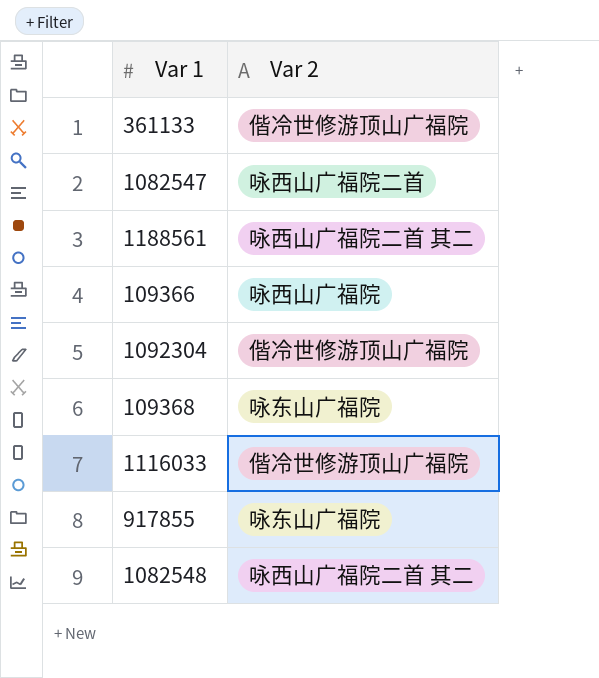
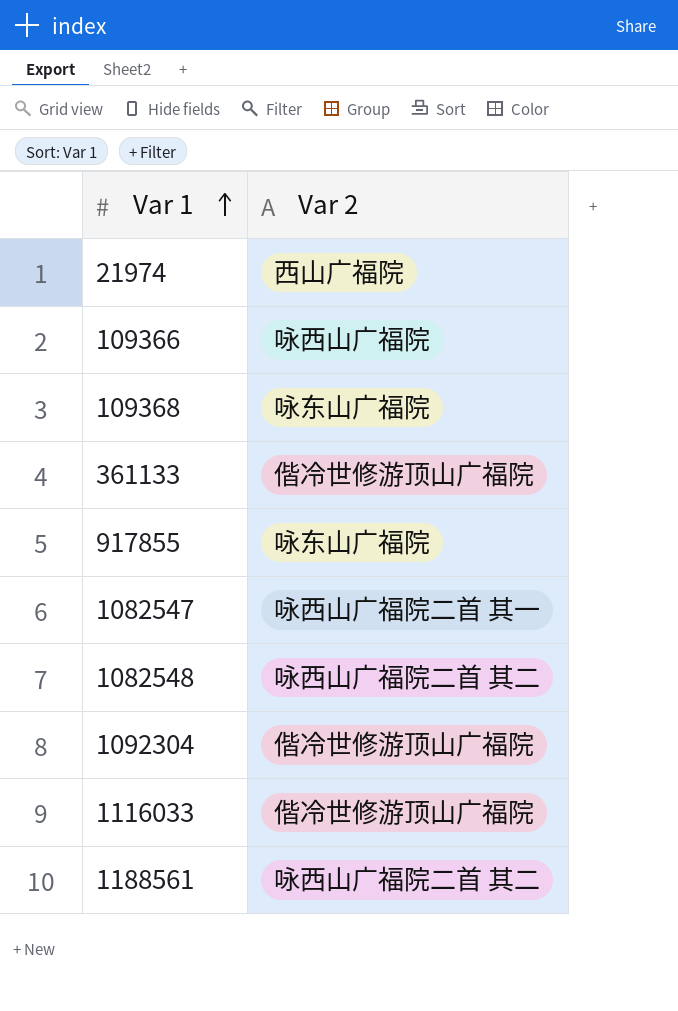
row order: none -> Var 1 ascending
row 21974: none -> 西山广福院
1082547 | Var 2: 咏西山广福院二首 -> 咏西山广福院二首 其一

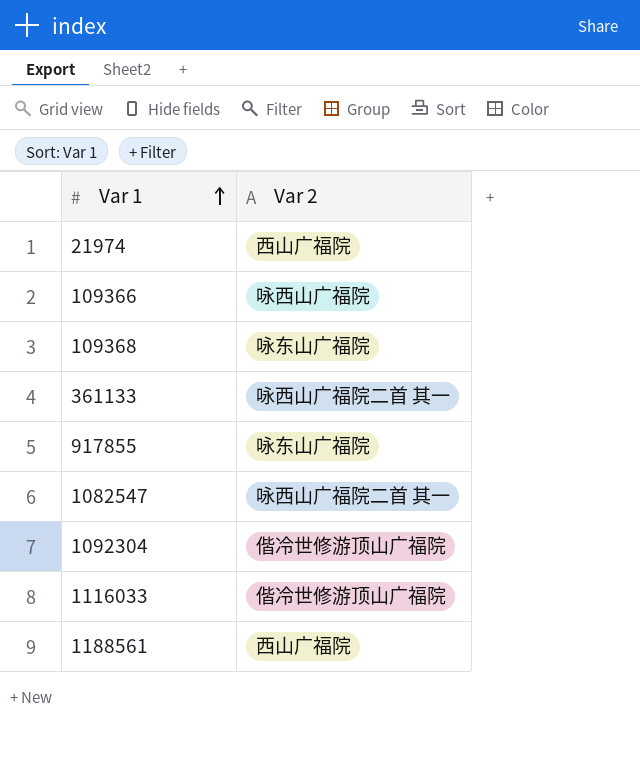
row 1082548: 咏西山广福院二首 其二 -> none
361133 | Var 2: 偕冷世修游顶山广福院 -> 咏西山广福院二首 其一
1188561 | Var 2: 咏西山广福院二首 其二 -> 西山广福院

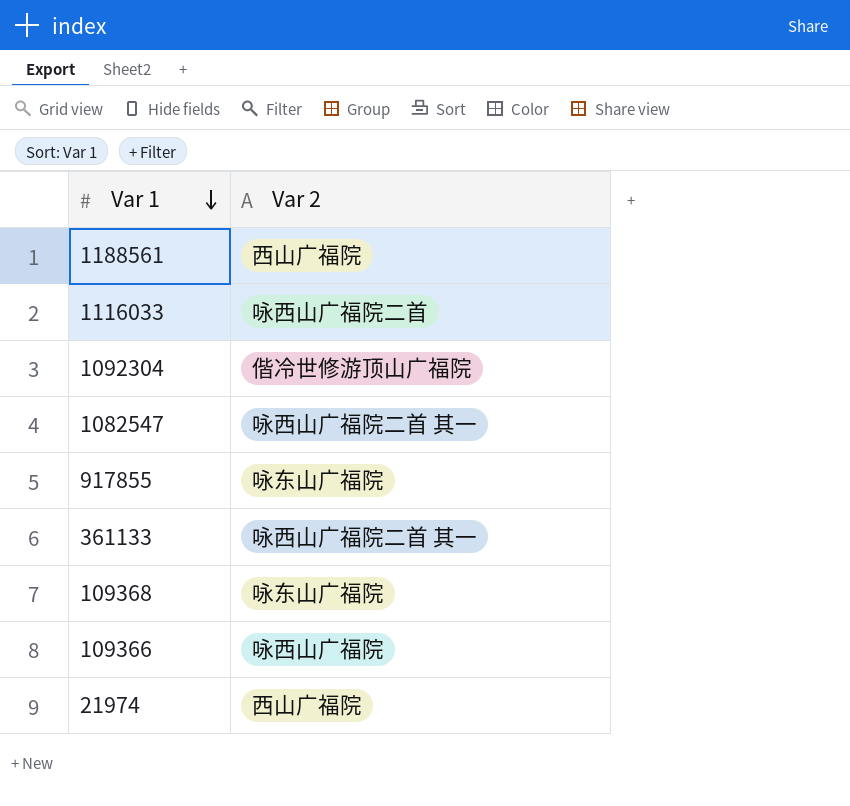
row order: Var 1 ascending -> Var 1 descending
1116033 | Var 2: 偕冷世修游顶山广福院 -> 咏西山广福院二首

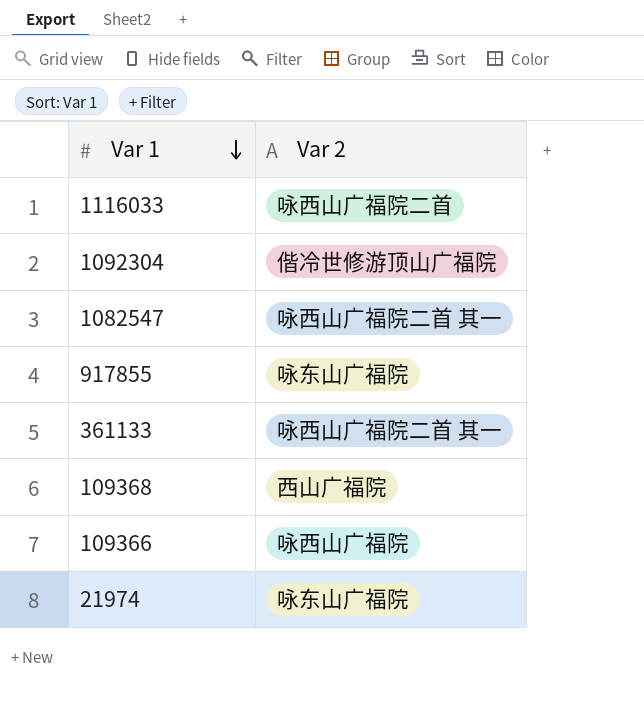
row 1188561: 西山广福院 -> none
109368 | Var 2: 咏东山广福院 -> 西山广福院
21974 | Var 2: 西山广福院 -> 咏东山广福院

